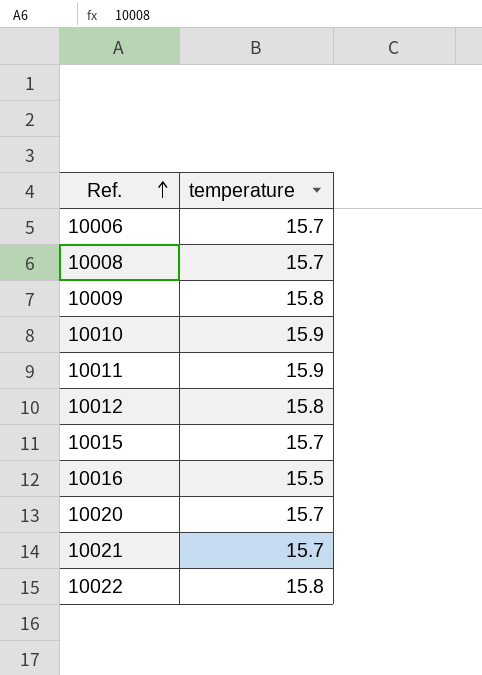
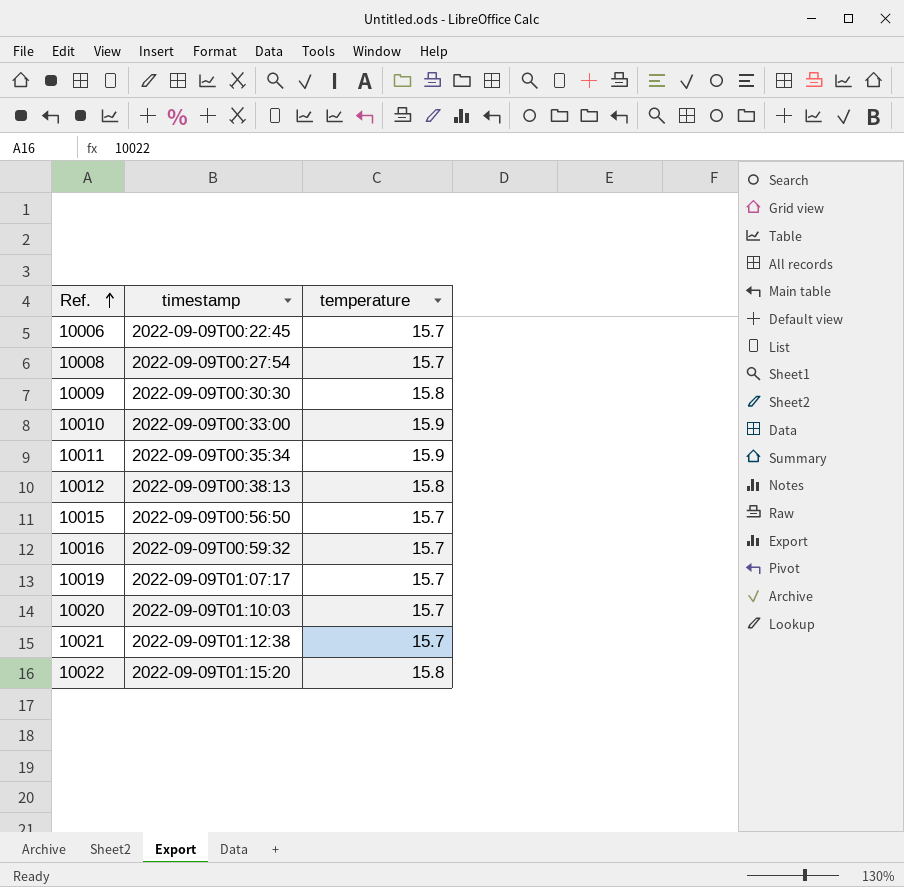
column timestamp | position: none -> 2
10016 | temperature: 15.5 -> 15.7
row 10019: none -> 2022-09-09T01:07:17 | 15.7

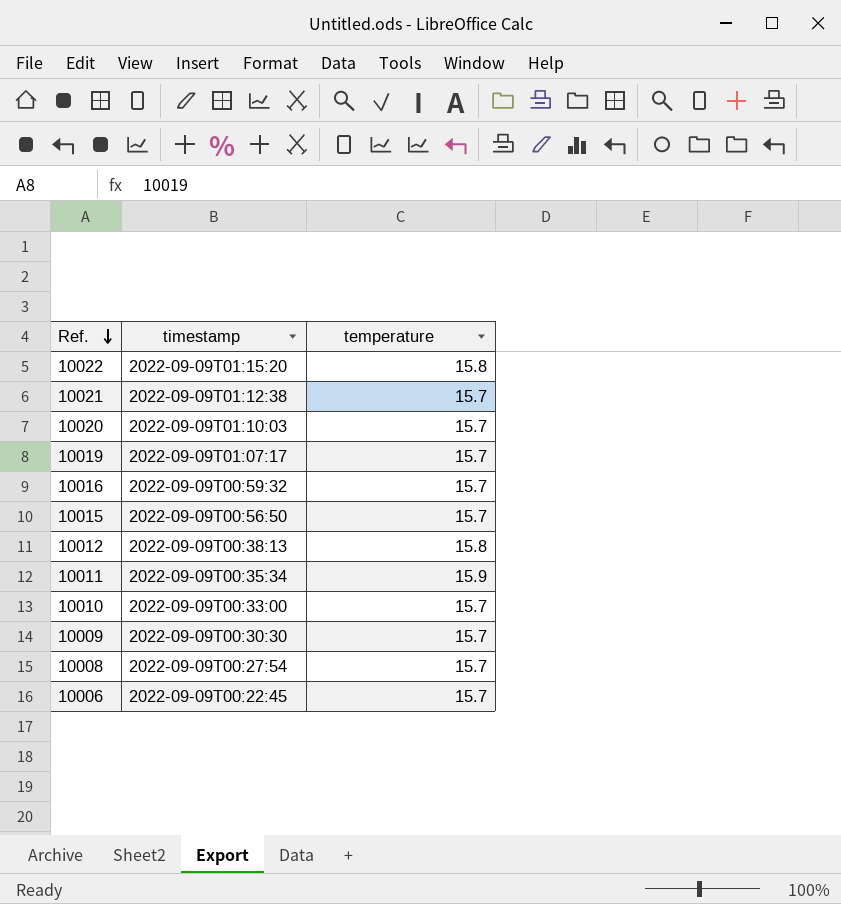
row order: Ref. ascending -> Ref. descending
10010 | temperature: 15.9 -> 15.7
10009 | temperature: 15.8 -> 15.7

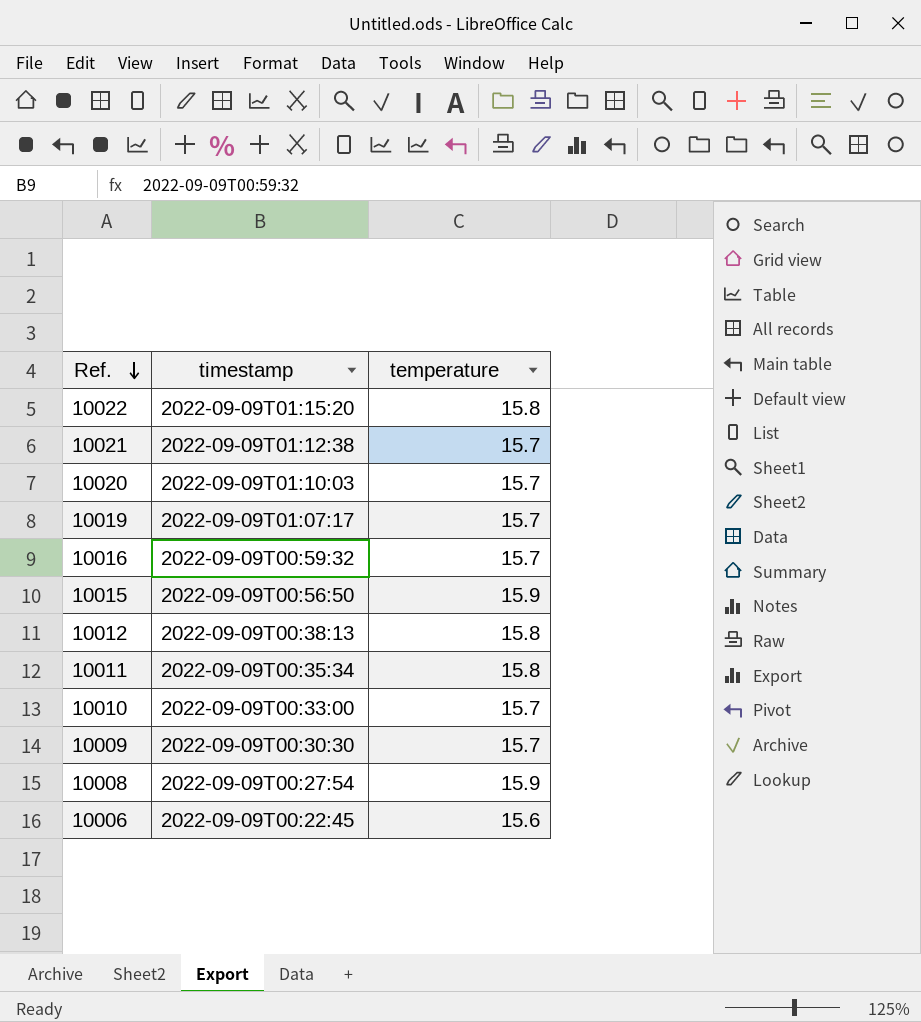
10015 | temperature: 15.7 -> 15.9
10011 | temperature: 15.9 -> 15.8
10008 | temperature: 15.7 -> 15.9
10006 | temperature: 15.7 -> 15.6

